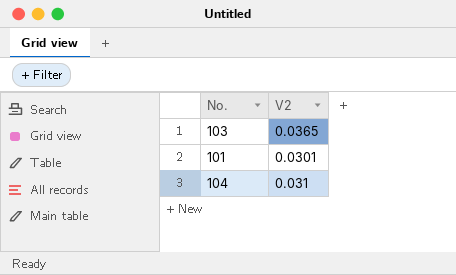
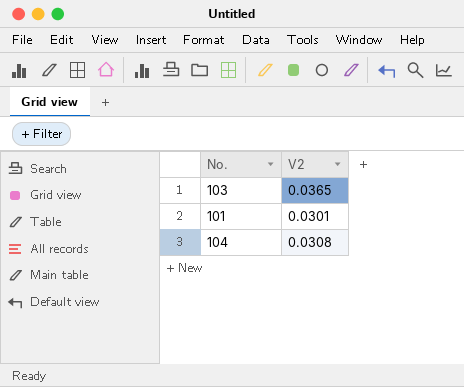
104 | V2: 0.031 -> 0.0308

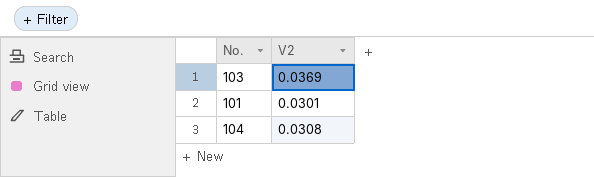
103 | V2: 0.0365 -> 0.0369

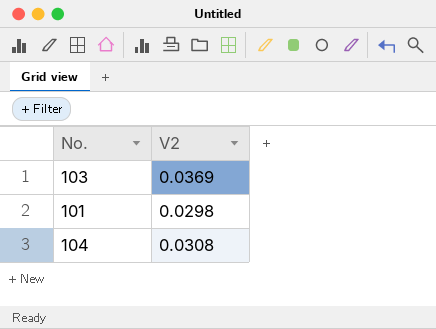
101 | V2: 0.0301 -> 0.0298

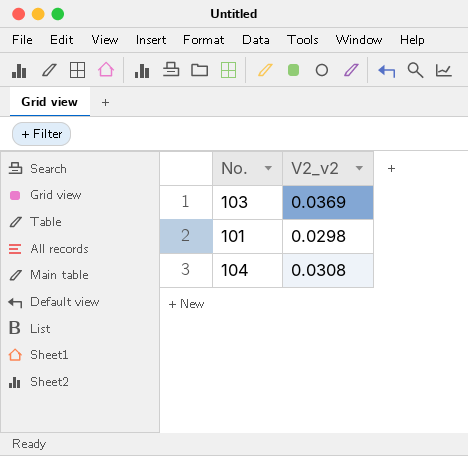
column name: V2 -> V2_v2

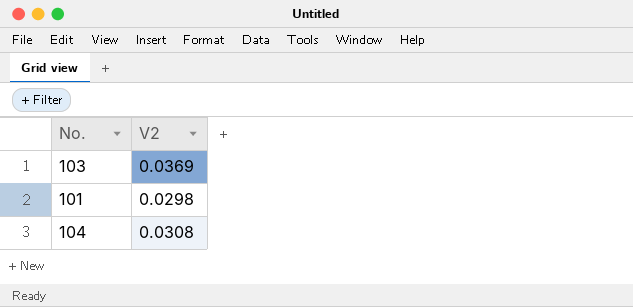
column name: V2_v2 -> V2

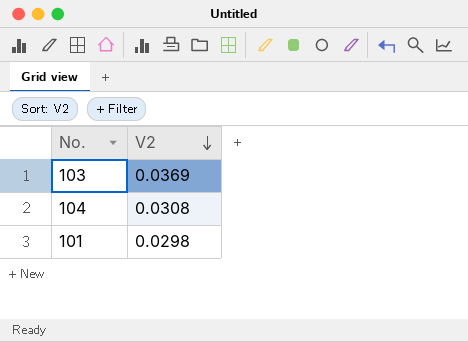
row order: none -> V2 descending

